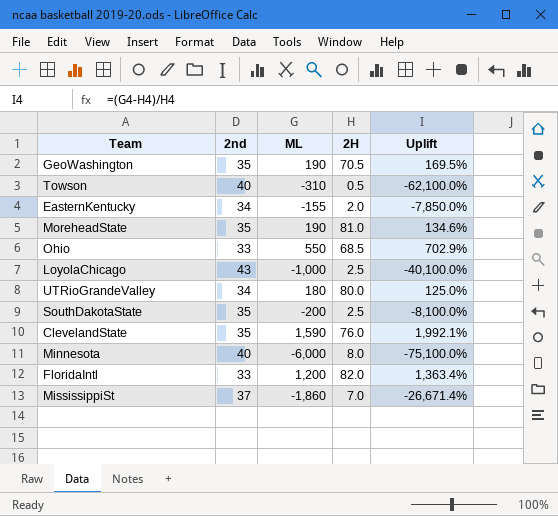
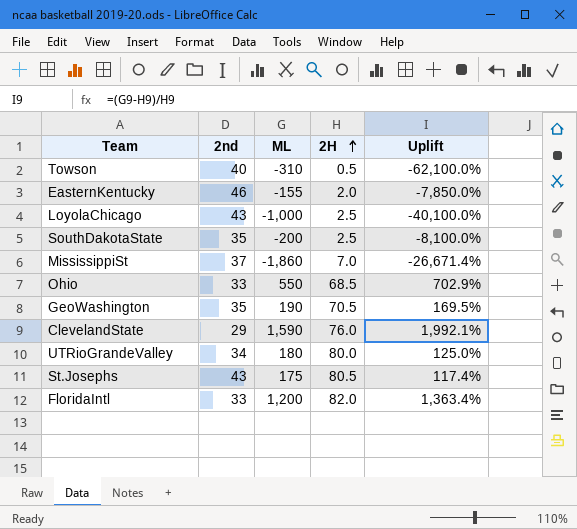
row order: none -> 2H ascending
row MoreheadState: 35 | 190 | 81.0 | 134.6% -> none
row Minnesota: 40 | -6,000 | 8.0 | -75,100.0% -> none
EasternKentucky | 2nd: 34 -> 46
ClevelandState | 2nd: 35 -> 29
row St.Josephs: none -> 43 | 175 | 80.5 | 117.4%

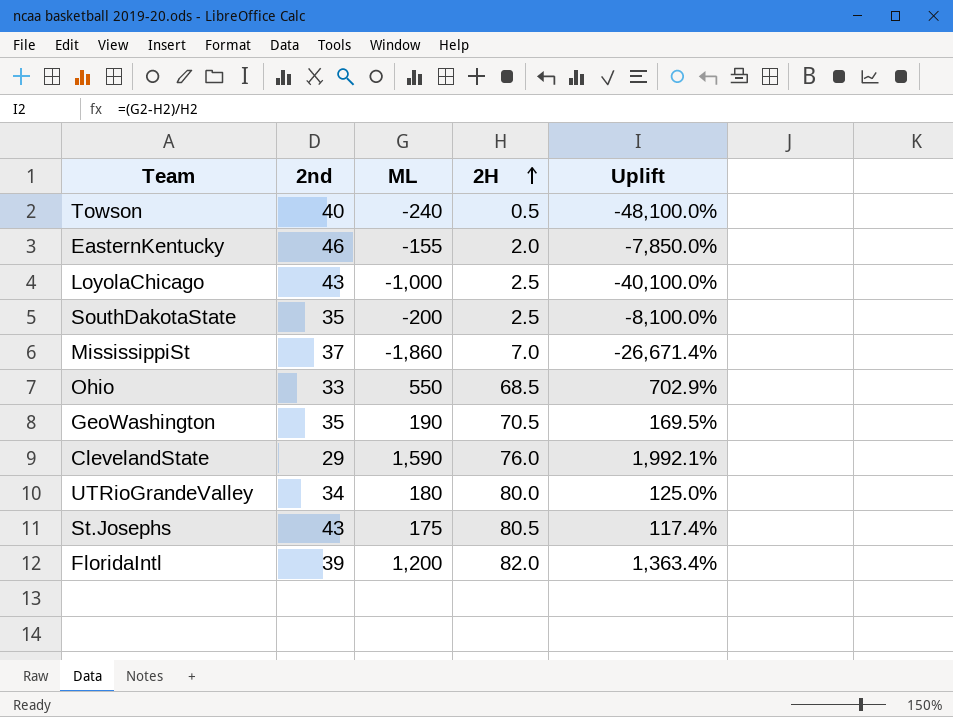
Towson | ML: -310 -> -240
Towson | Uplift: -62,100.0% -> -48,100.0%
FloridaIntl | 2nd: 33 -> 39

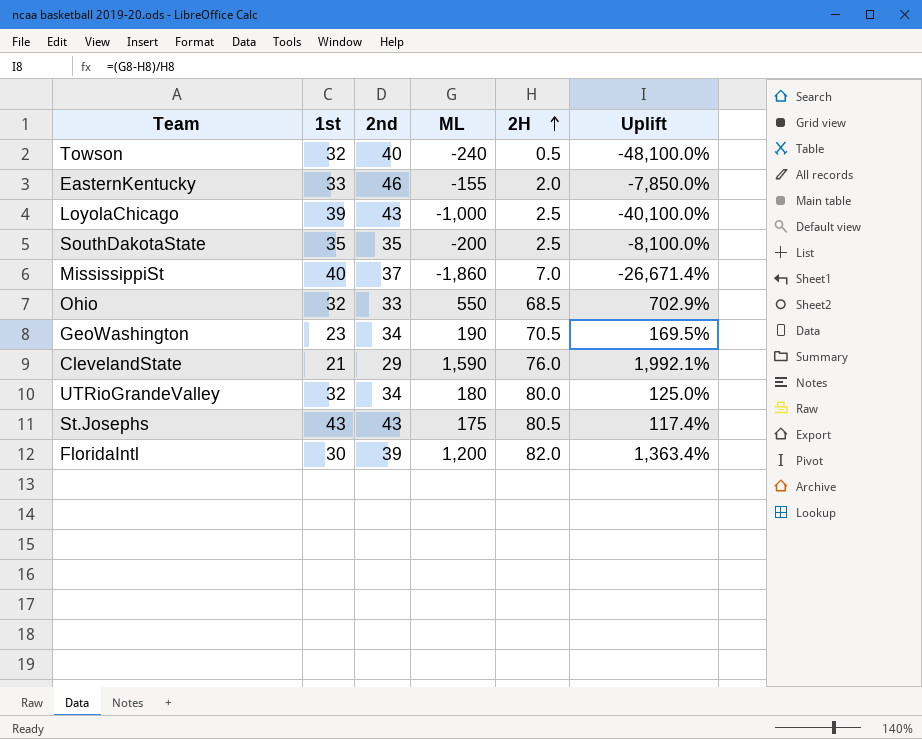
column 1st | position: none -> 2
GeoWashington | 2nd: 35 -> 34

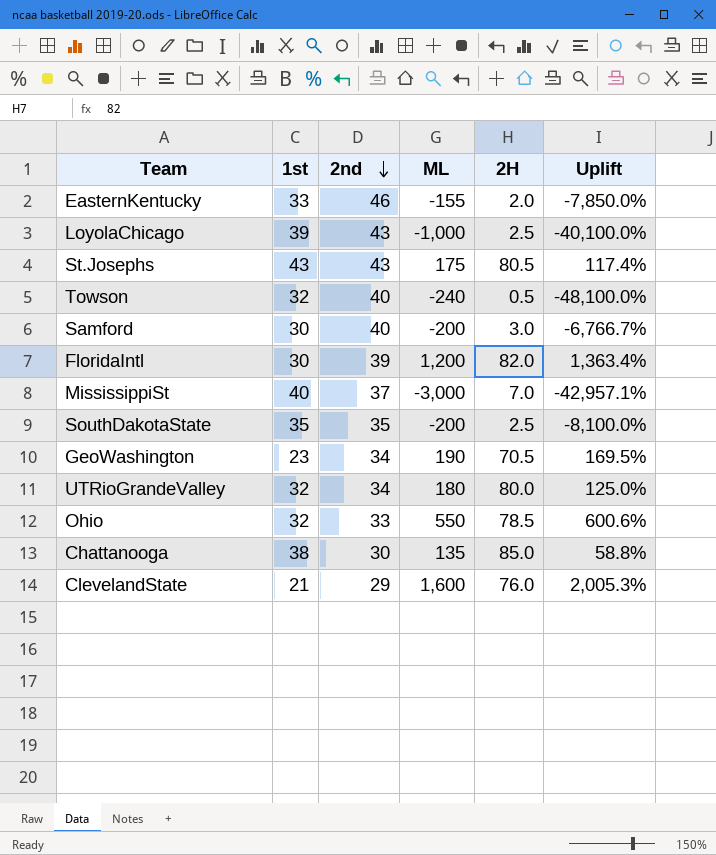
row order: 2H ascending -> 2nd descending
row Samford: none -> 30 | 40 | -200 | 3.0 | -6,766.7%
MississippiSt | ML: -1,860 -> -3,000
MississippiSt | Uplift: -26,671.4% -> -42,957.1%
Ohio | 2H: 68.5 -> 78.5
Ohio | Uplift: 702.9% -> 600.6%
row Chattanooga: none -> 38 | 30 | 135 | 85.0 | 58.8%
ClevelandState | ML: 1,590 -> 1,600
ClevelandState | Uplift: 1,992.1% -> 2,005.3%

